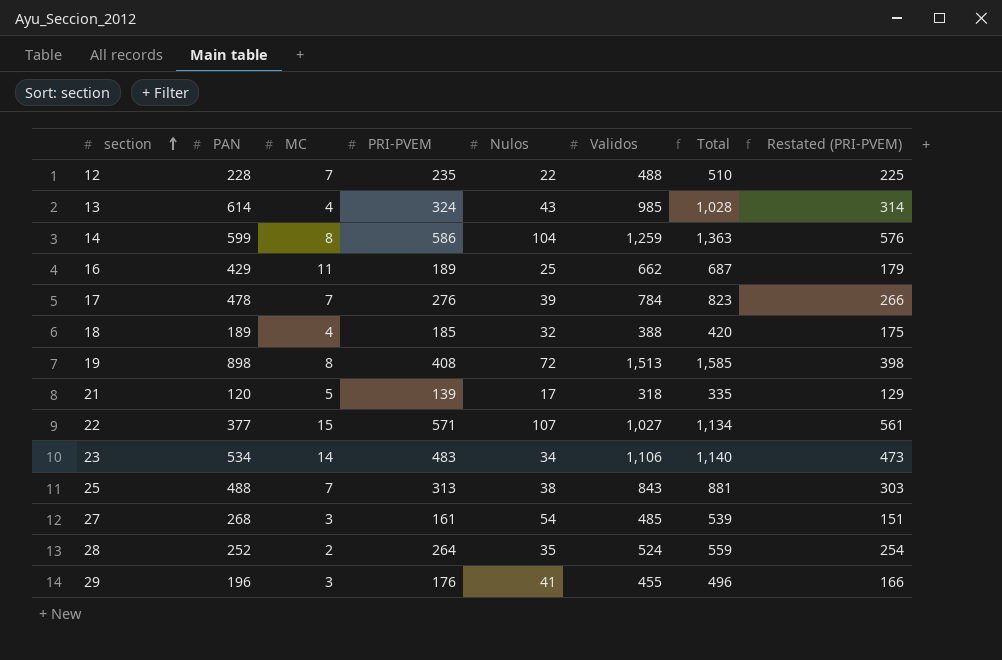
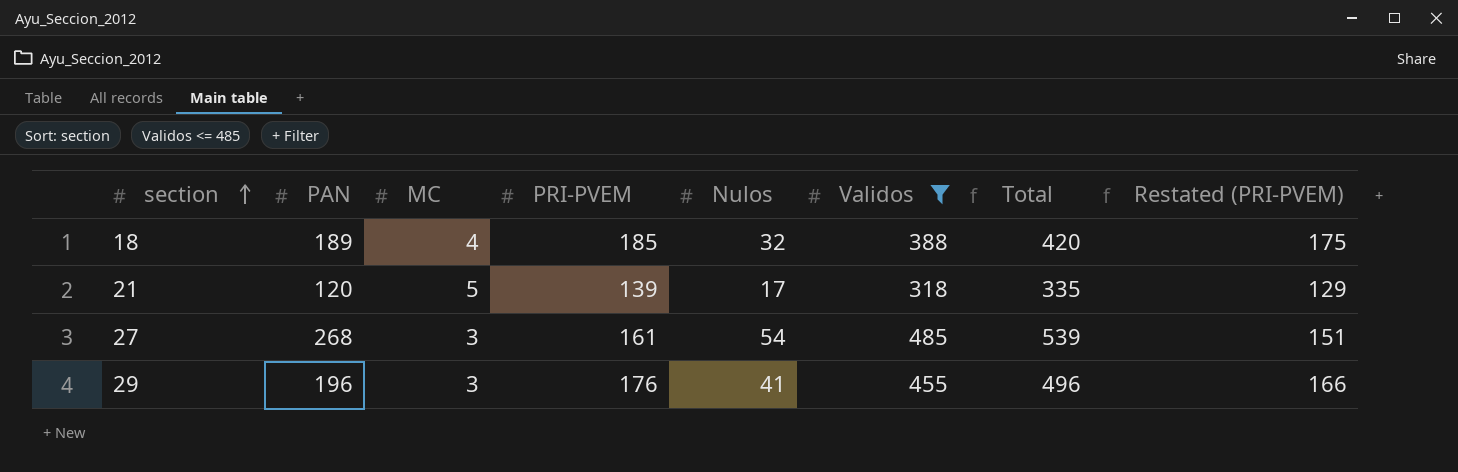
filter: none -> Validos <= 485

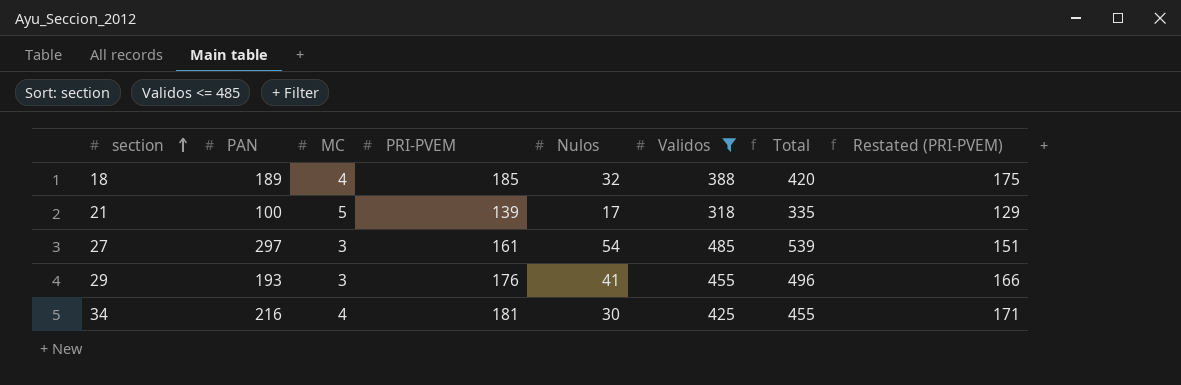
21 | PAN: 120 -> 100
27 | PAN: 268 -> 297
29 | PAN: 196 -> 193
row 34: none -> 216 | 4 | 181 | 30 | 425 | 455 | 171

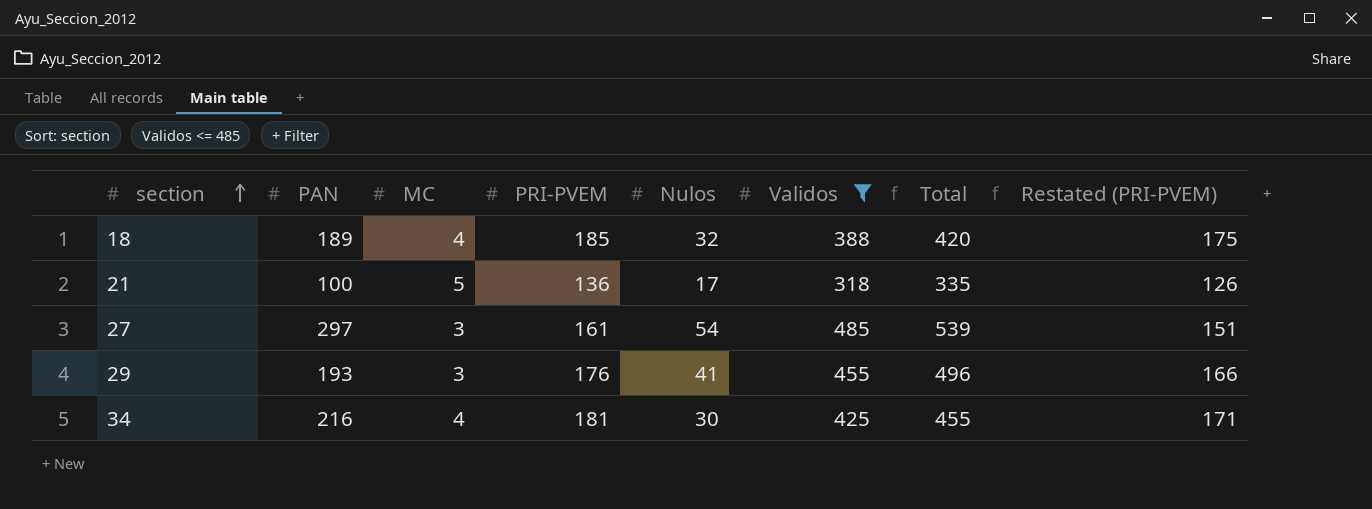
21 | PRI-PVEM: 139 -> 136
21 | Restated (PRI-PVEM): 129 -> 126

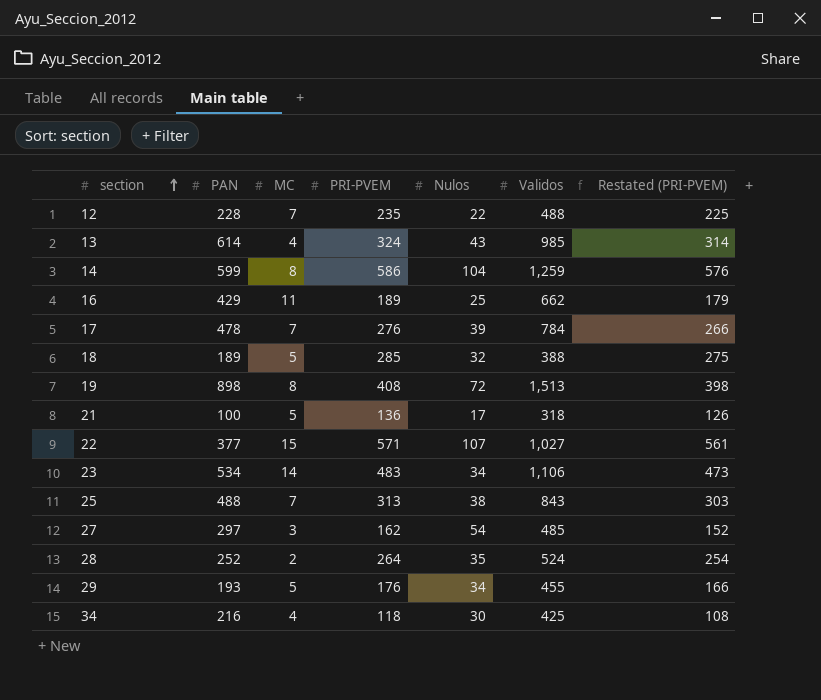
filter: Validos <= 485 -> none
column Total | formula: [Nulos] + [Validos] -> none
18 | MC: 4 -> 5
18 | PRI-PVEM: 185 -> 285
18 | Restated (PRI-PVEM): 175 -> 275
27 | PRI-PVEM: 161 -> 162
27 | Restated (PRI-PVEM): 151 -> 152
29 | MC: 3 -> 5
29 | Nulos: 41 -> 34
34 | PRI-PVEM: 181 -> 118
34 | Restated (PRI-PVEM): 171 -> 108

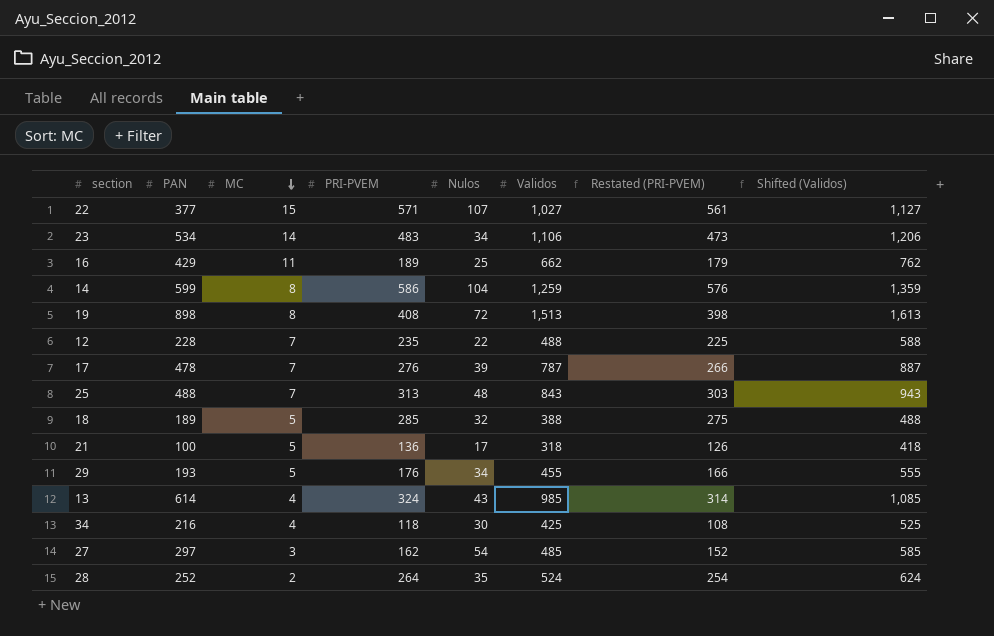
row order: section ascending -> MC descending
column Shifted (Validos) | formula: none -> [Validos] + 100
17 | Validos: 784 -> 787
25 | Nulos: 38 -> 48

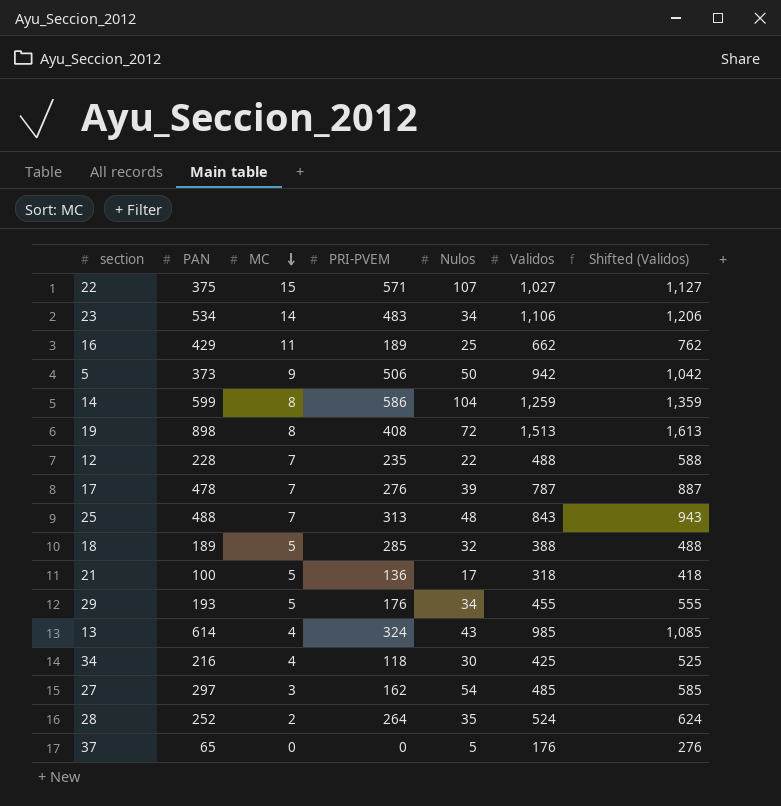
column Restated (PRI-PVEM) | formula: [PRI-PVEM] - 10 -> none
22 | PAN: 377 -> 375
row 5: none -> 373 | 9 | 506 | 50 | 942 | 1,042
row 37: none -> 65 | 0 | 0 | 5 | 176 | 276

